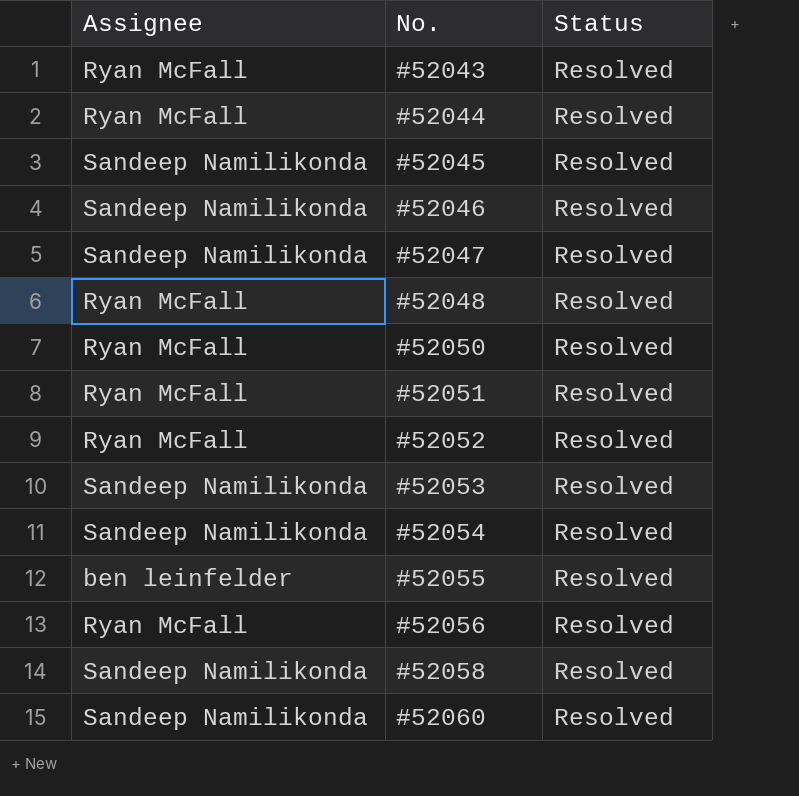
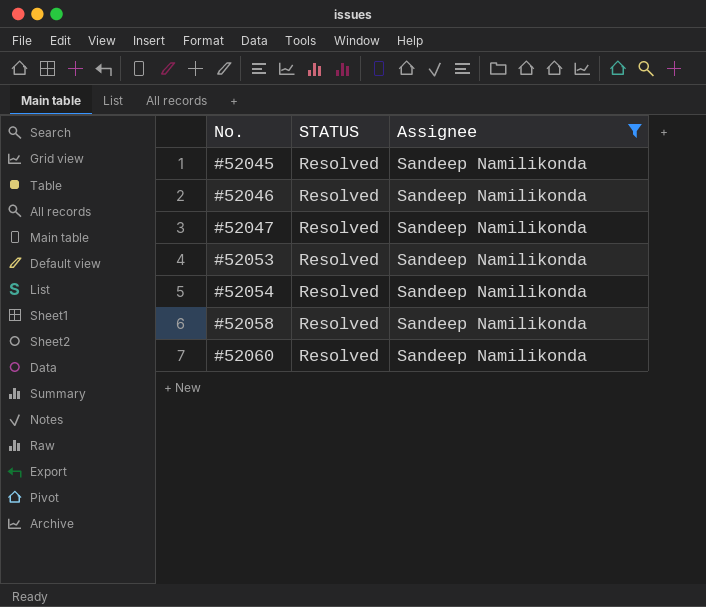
filter: none -> Assignee = Sandeep Namilikonda
column name: Status -> STATUS
column Assignee | position: 1 -> 3

